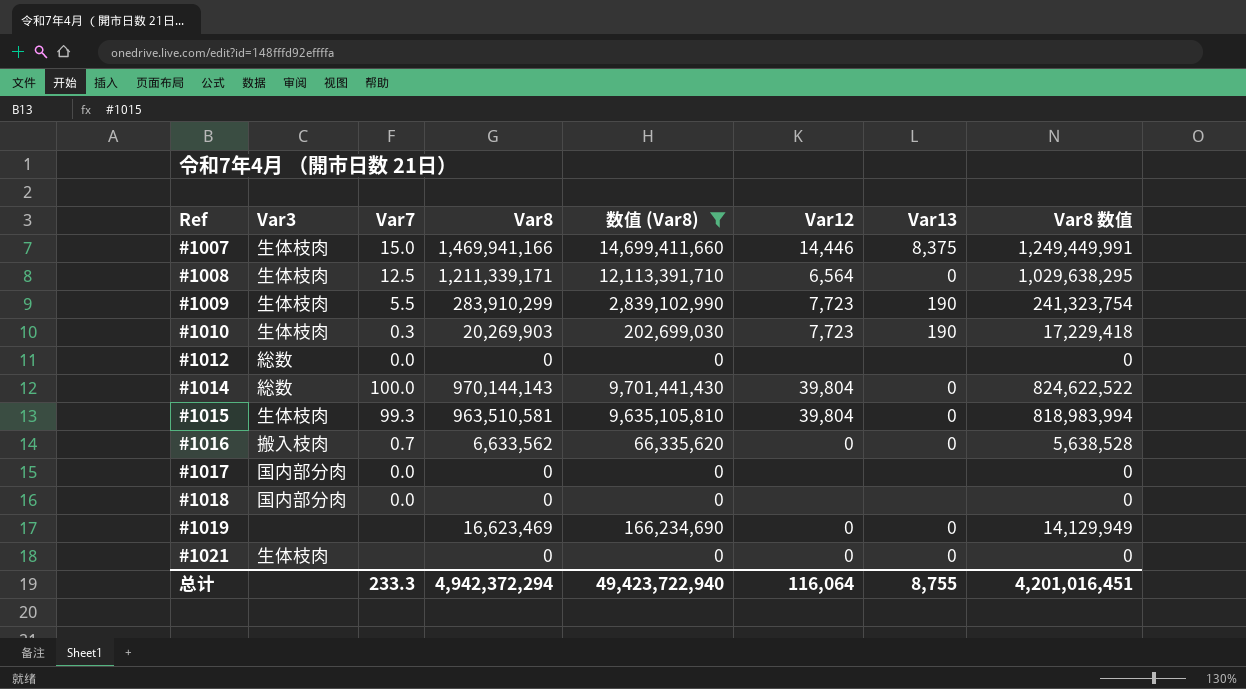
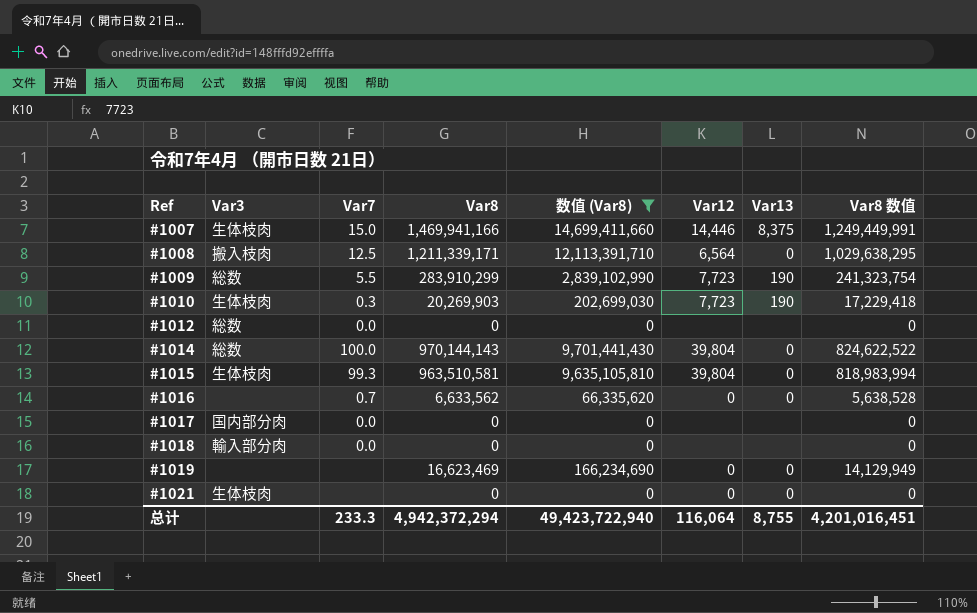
#1008 | Var3: 生体枝肉 -> 搬入枝肉
#1009 | Var3: 生体枝肉 -> 総数
#1016 | Var3: 搬入枝肉 -> none
#1018 | Var3: 国内部分肉 -> 輸入部分肉

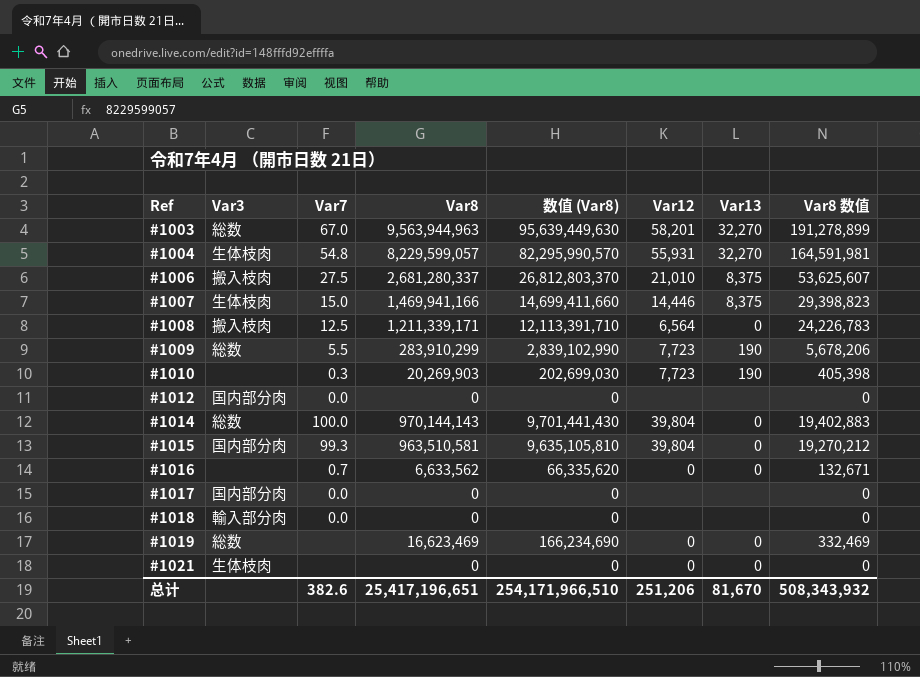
filter: 数值 (Var8) <= 14,699,411,660 -> none
column Var8 数值 | formula: [Var8] * 0.85 -> [Var8] * 0.02
#1010 | Var3: 生体枝肉 -> none
#1012 | Var3: 総数 -> 国内部分肉
#1015 | Var3: 生体枝肉 -> 国内部分肉
#1019 | Var3: none -> 総数
总计 | Var7: 233.3 -> 382.6
总计 | Var8: 4,942,372,294 -> 25,417,196,651
总计 | 数值 (Var8): 49,423,722,940 -> 254,171,966,510
总计 | Var12: 116,064 -> 251,206
总计 | Var13: 8,755 -> 81,670
总计 | Var8 数值: 4,201,016,451 -> 508,343,932

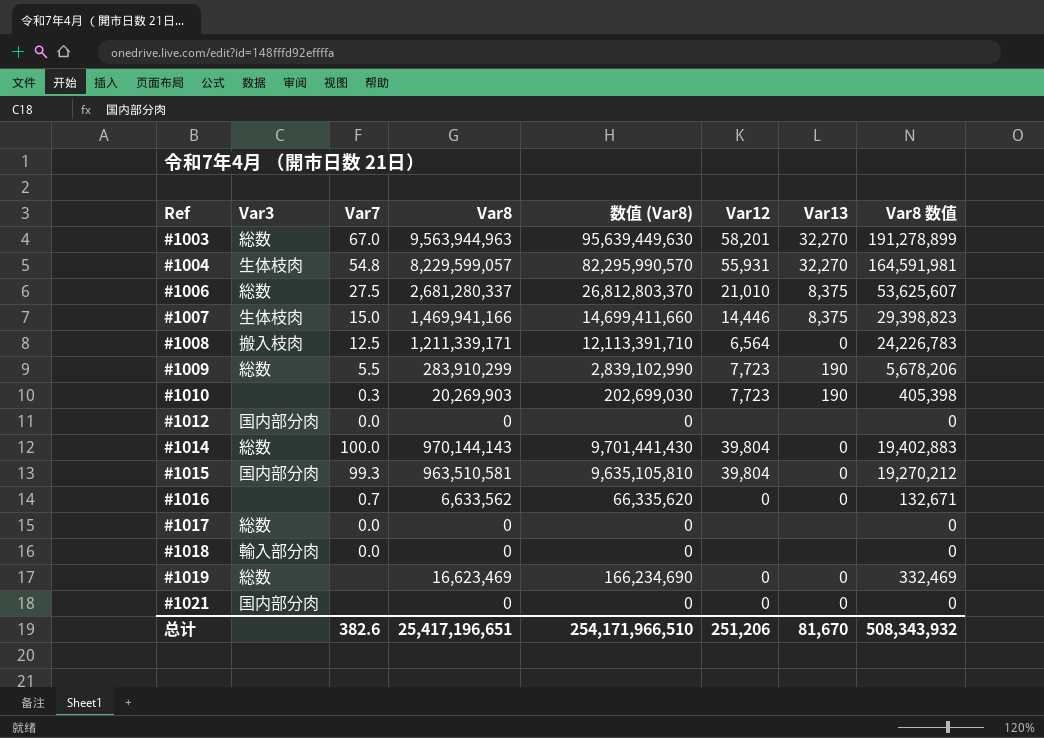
#1006 | Var3: 搬入枝肉 -> 総数
#1017 | Var3: 国内部分肉 -> 総数
#1021 | Var3: 生体枝肉 -> 国内部分肉

